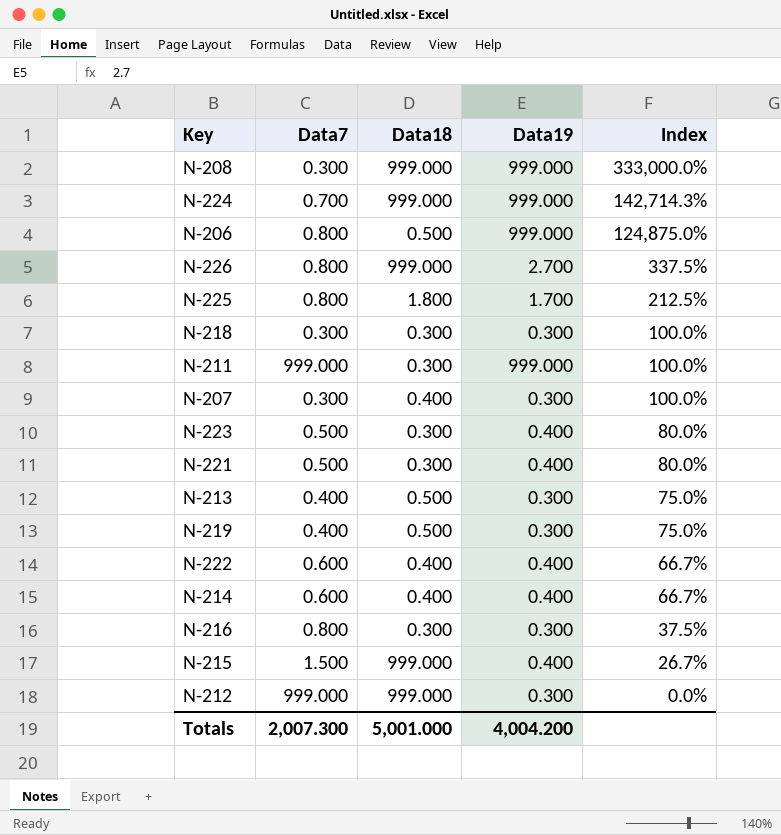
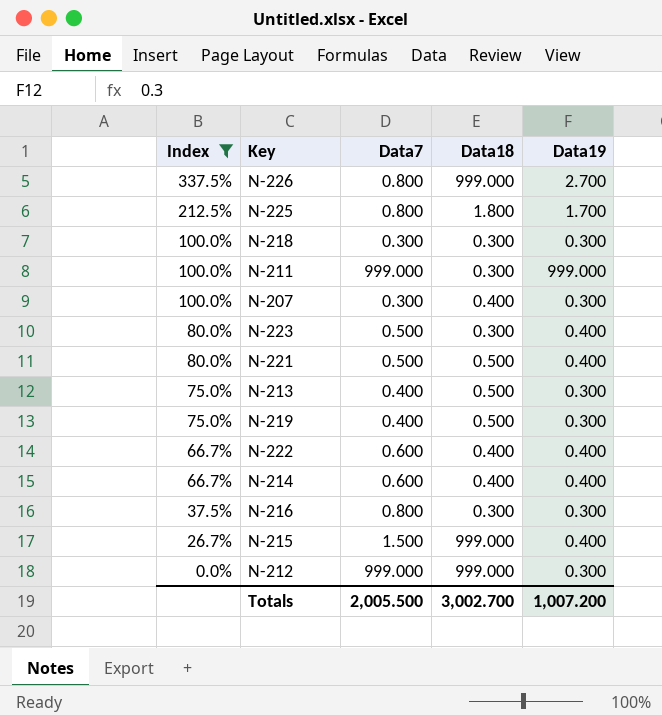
filter: none -> Index <= 337.5%
column Index | position: 5 -> 1
N-221 | Data18: 0.300 -> 0.500
Totals | Data7: 2,007.300 -> 2,005.500
Totals | Data18: 5,001.000 -> 3,002.700
Totals | Data19: 4,004.200 -> 1,007.200

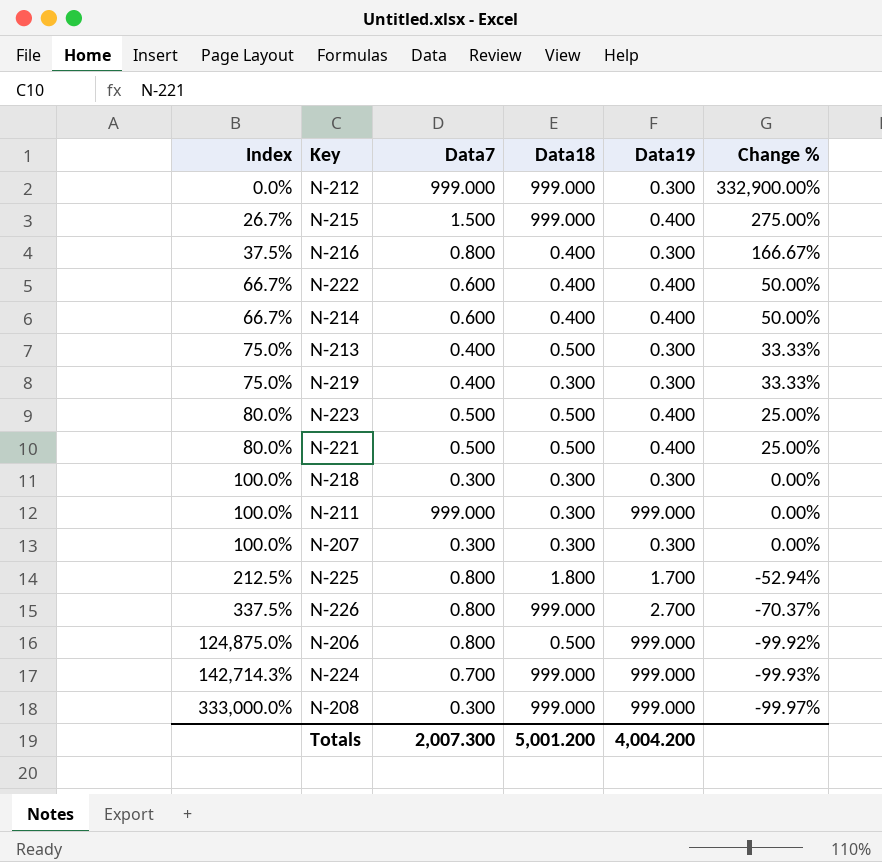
filter: Index <= 337.5% -> none
row order: Index descending -> Index ascending
column Change % | formula: none -> ([Data7] - [Data19]) / [Data19]
N-216 | Data18: 0.300 -> 0.400
N-219 | Data18: 0.500 -> 0.300
N-223 | Data18: 0.300 -> 0.500
N-207 | Data18: 0.400 -> 0.300
Totals | Data7: 2,005.500 -> 2,007.300
Totals | Data18: 3,002.700 -> 5,001.200
Totals | Data19: 1,007.200 -> 4,004.200

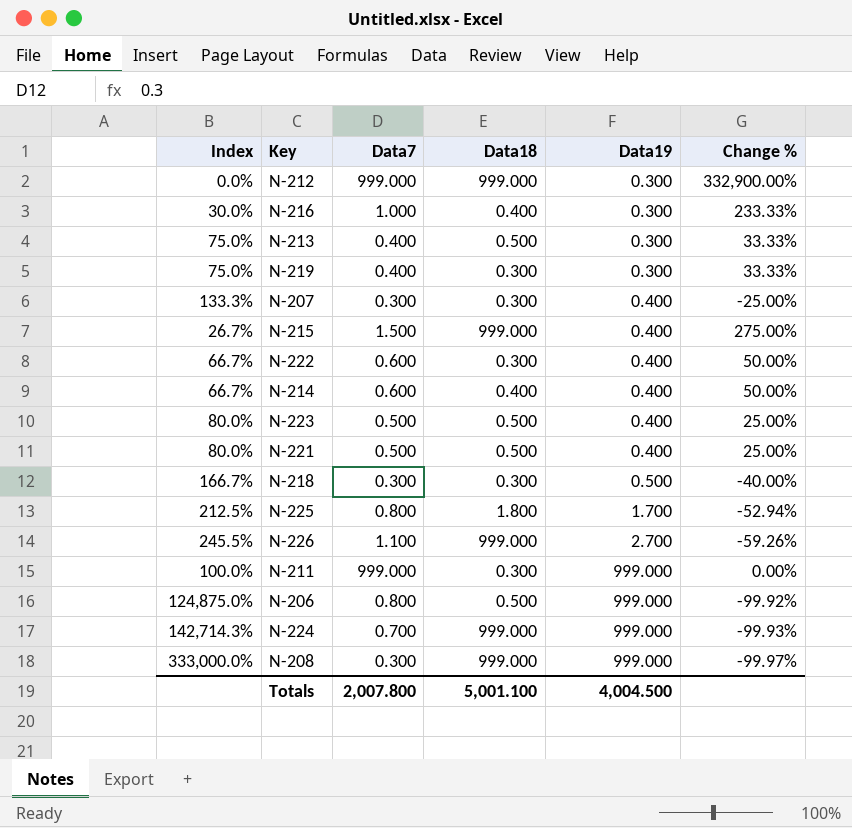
row order: Index ascending -> Data19 ascending
N-216 | Index: 37.5% -> 30.0%
N-216 | Data7: 0.800 -> 1.000
N-216 | Change %: 166.67% -> 233.33%
N-207 | Index: 100.0% -> 133.3%
N-207 | Data19: 0.300 -> 0.400
N-207 | Change %: 0.00% -> -25.00%
N-222 | Data18: 0.400 -> 0.300
N-218 | Index: 100.0% -> 166.7%
N-218 | Data19: 0.300 -> 0.500
N-218 | Change %: 0.00% -> -40.00%
N-226 | Index: 337.5% -> 245.5%
N-226 | Data7: 0.800 -> 1.100
N-226 | Change %: -70.37% -> -59.26%
Totals | Data7: 2,007.300 -> 2,007.800
Totals | Data18: 5,001.200 -> 5,001.100
Totals | Data19: 4,004.200 -> 4,004.500

